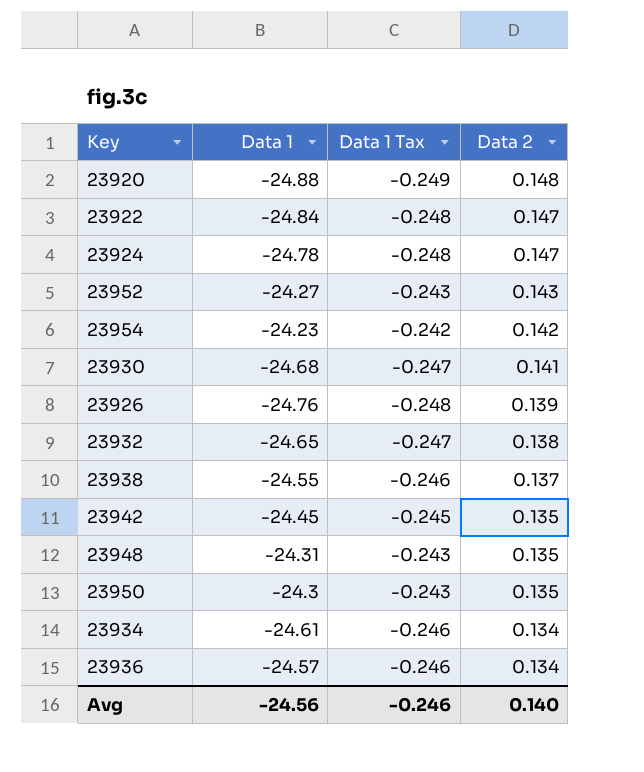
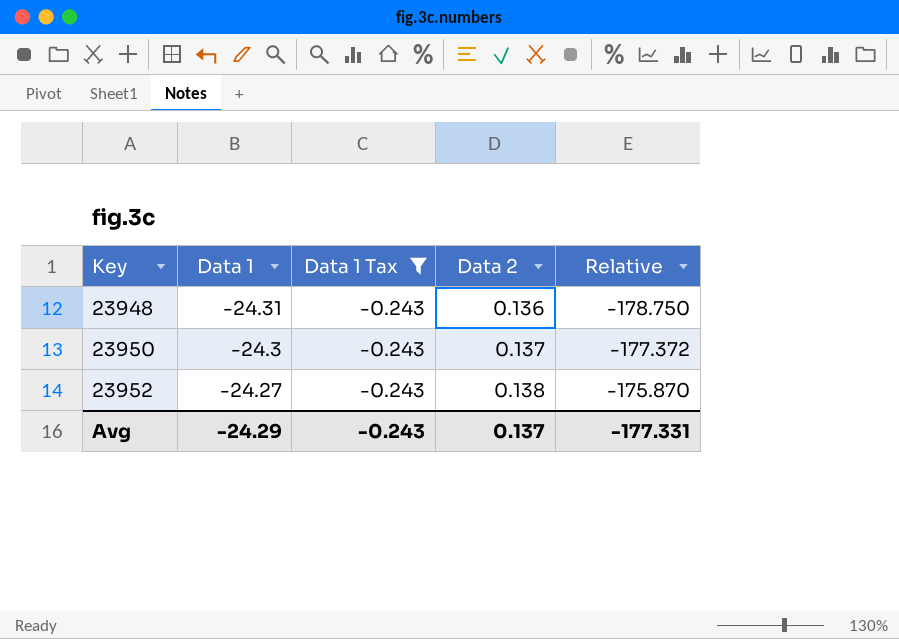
filter: none -> Data 1 Tax = -0.243
row order: Data 2 descending -> Key ascending
column Relative | formula: none -> [Data 1] / [Data 2]
23948 | Data 2: 0.135 -> 0.136
23950 | Data 2: 0.135 -> 0.137
23952 | Data 2: 0.143 -> 0.138
Avg | Data 1: -24.56 -> -24.29
Avg | Data 1 Tax: -0.246 -> -0.243
Avg | Data 2: 0.140 -> 0.137

